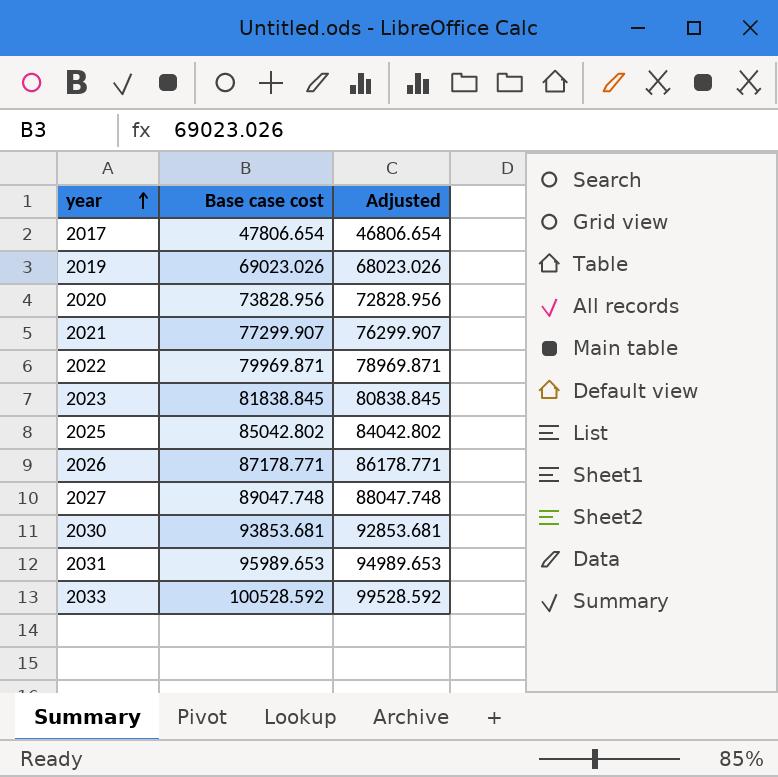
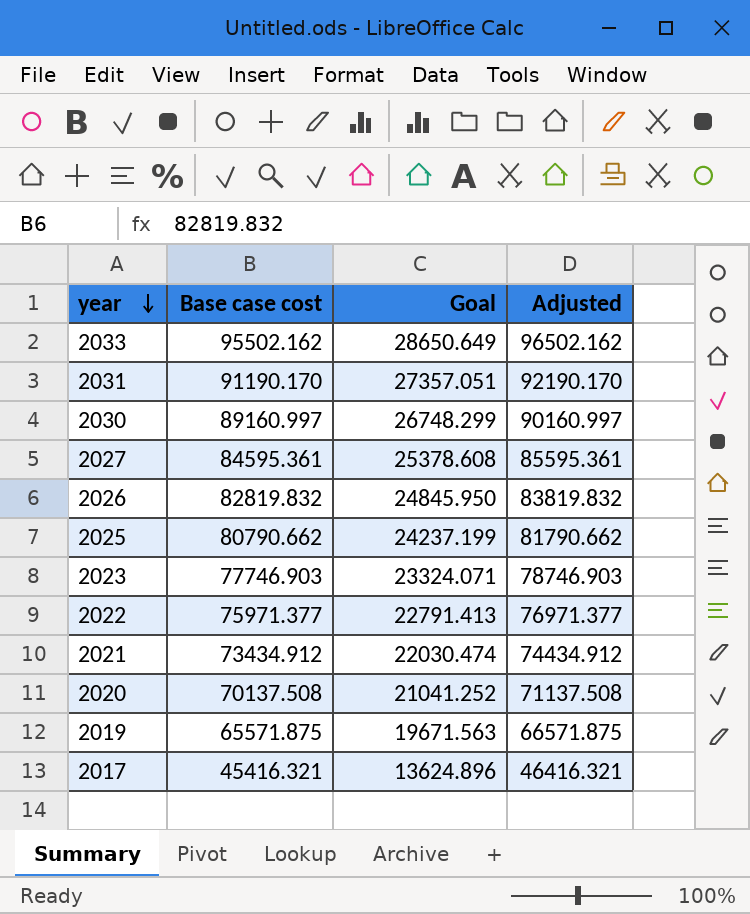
row order: year ascending -> year descending
column Goal | formula: none -> [Base case cost] * 0.3
column Adjusted | formula: [Base case cost] - 1000 -> [Base case cost] + 1000
2033 | Base case cost: 100528.592 -> 95502.162
2031 | Base case cost: 95989.653 -> 91190.170
2030 | Base case cost: 93853.681 -> 89160.997
2027 | Base case cost: 89047.748 -> 84595.361
2026 | Base case cost: 87178.771 -> 82819.832
2025 | Base case cost: 85042.802 -> 80790.662
2023 | Base case cost: 81838.845 -> 77746.903
2022 | Base case cost: 79969.871 -> 75971.377
2021 | Base case cost: 77299.907 -> 73434.912
2020 | Base case cost: 73828.956 -> 70137.508
2019 | Base case cost: 69023.026 -> 65571.875
2017 | Base case cost: 47806.654 -> 45416.321

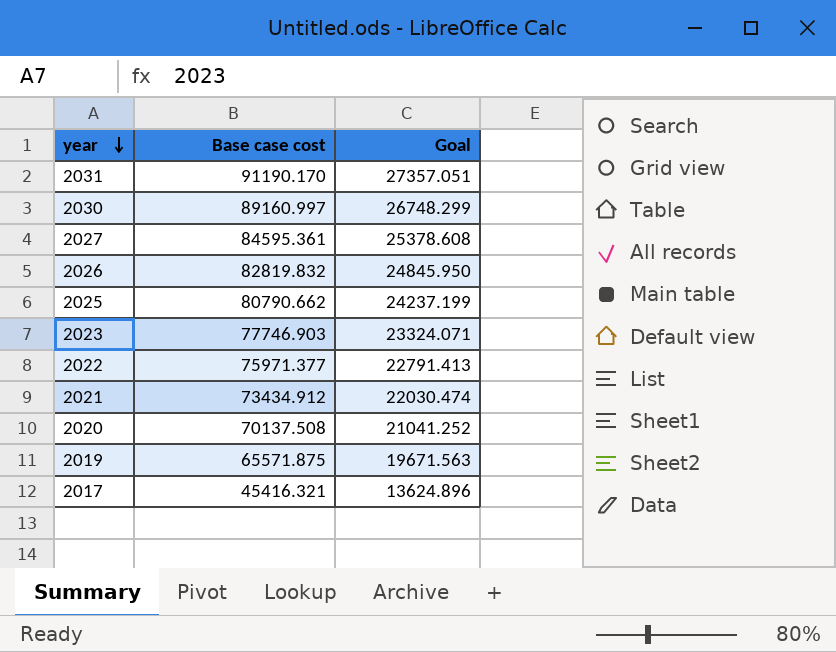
column Adjusted | formula: [Base case cost] + 1000 -> none
row 2033: 95502.162 | 28650.649 | 96502.162 -> none

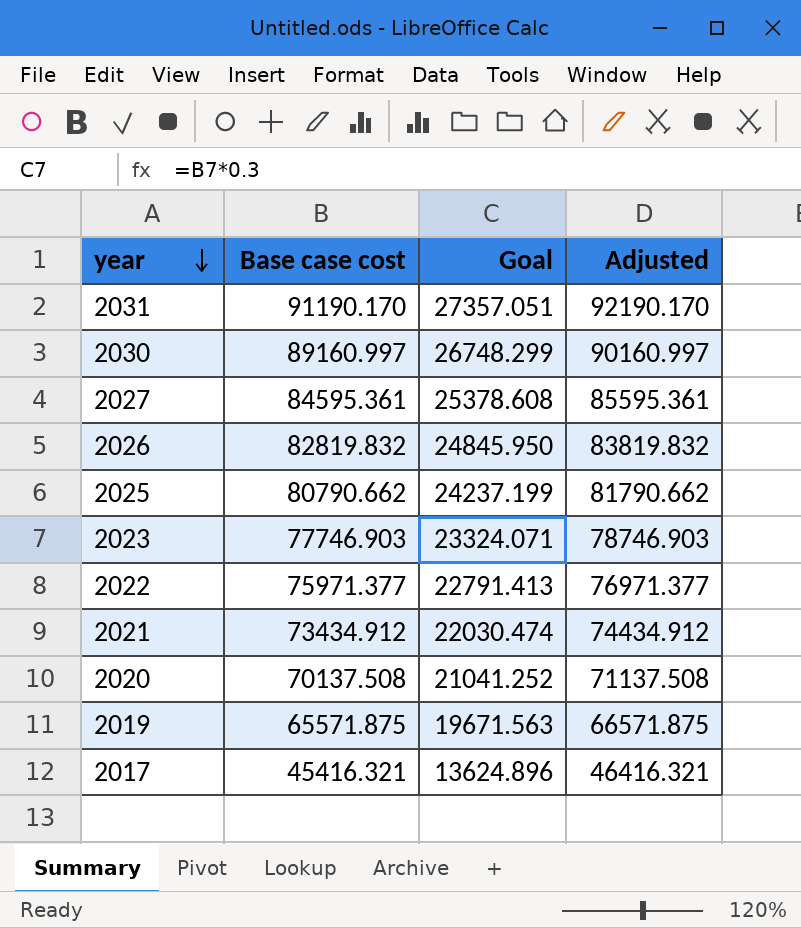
column Adjusted | formula: none -> [Base case cost] + 1000

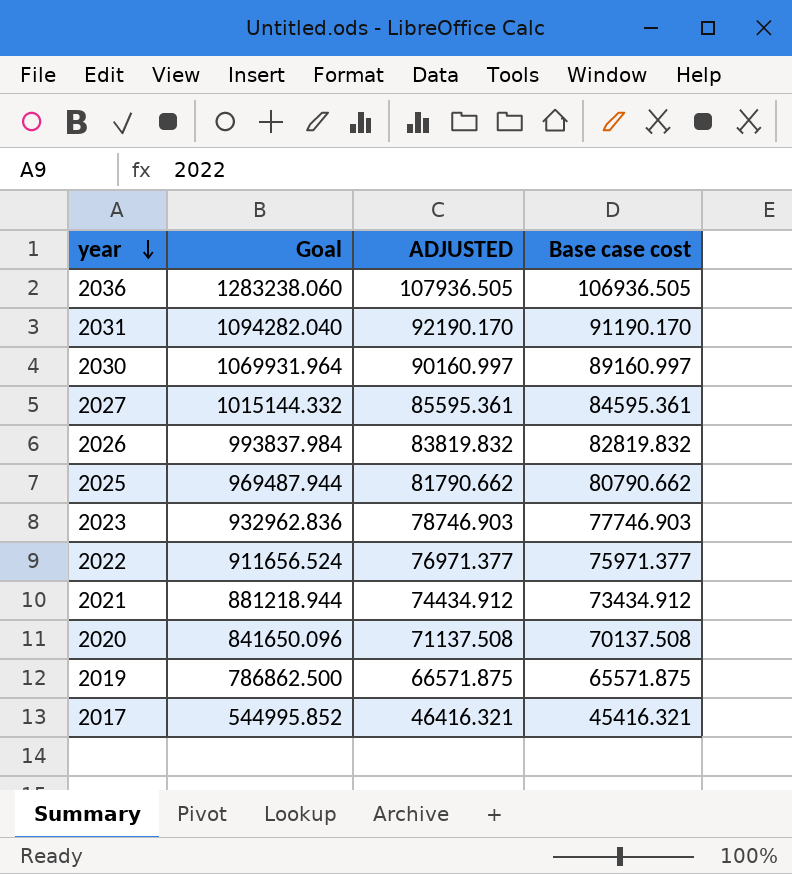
column Goal | formula: [Base case cost] * 0.3 -> [Base case cost] * 12
column name: Adjusted -> ADJUSTED
column Base case cost | position: 2 -> 4
row 2036: none -> 1283238.060 | 107936.505 | 106936.505

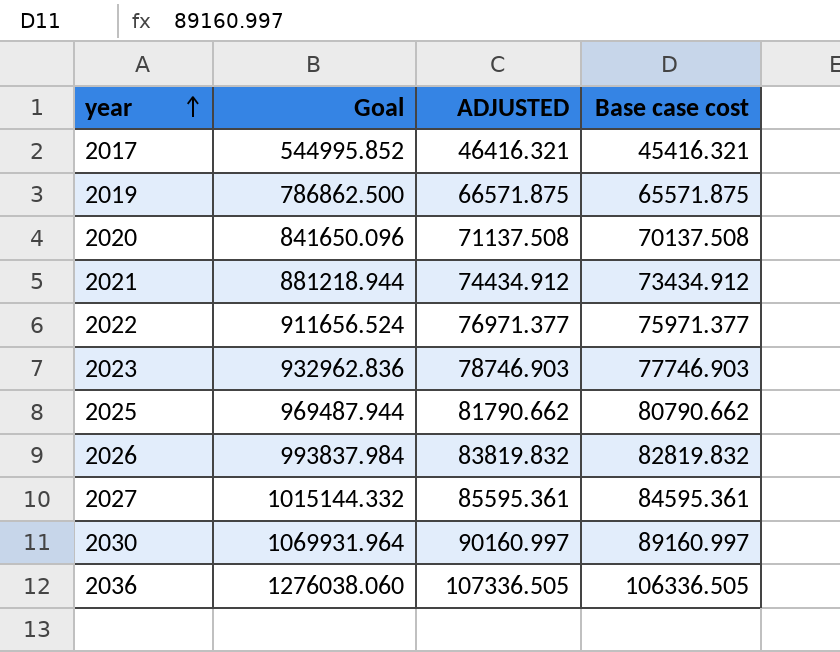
row order: year descending -> year ascending
row 2031: 1094282.040 | 92190.170 | 91190.170 -> none
2036 | Goal: 1283238.060 -> 1276038.060
2036 | ADJUSTED: 107936.505 -> 107336.505
2036 | Base case cost: 106936.505 -> 106336.505

